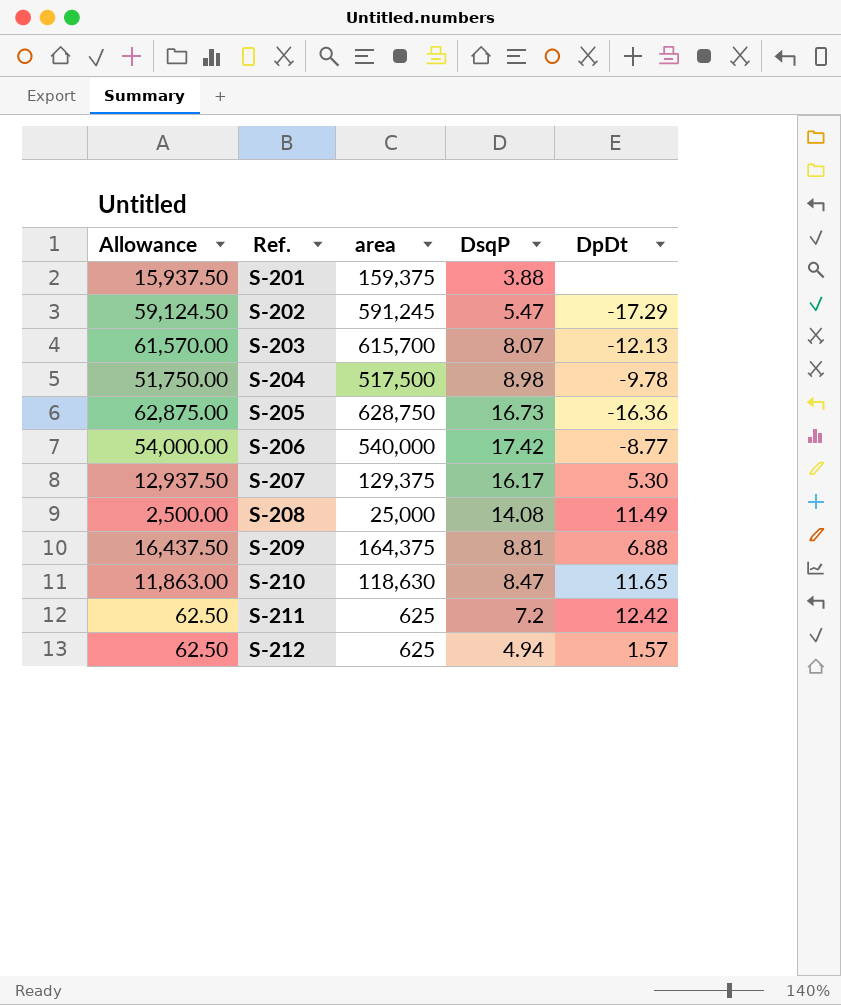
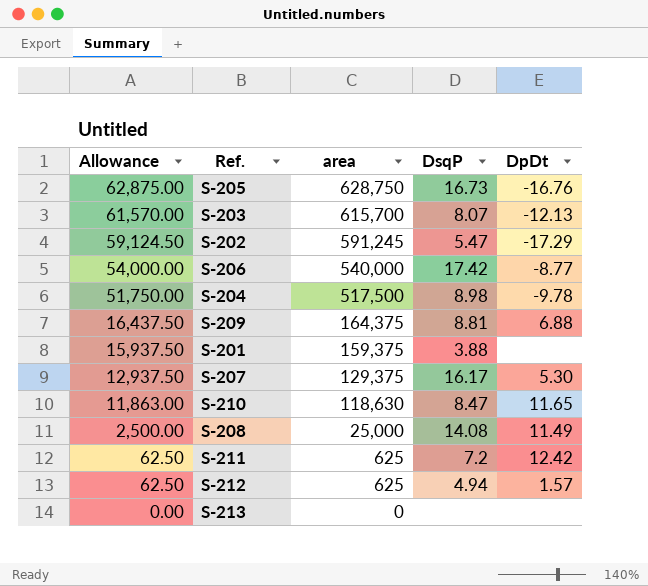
row order: Ref. ascending -> Allowance descending
S-205 | DpDt: -16.36 -> -16.76
row S-213: none -> 0.00 | 0 | none | none

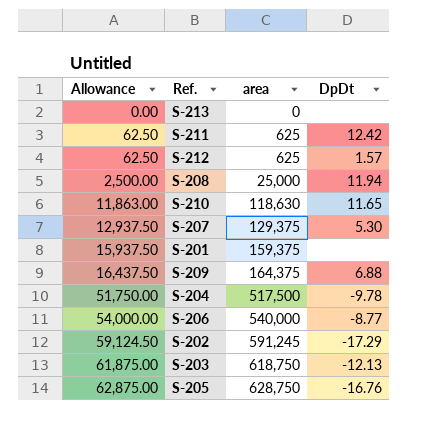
row order: Allowance descending -> Allowance ascending
column DsqP | position: 4 -> none
S-208 | DpDt: 11.49 -> 11.94
S-203 | Allowance: 61,570.00 -> 61,875.00
S-203 | area: 615,700 -> 618,750

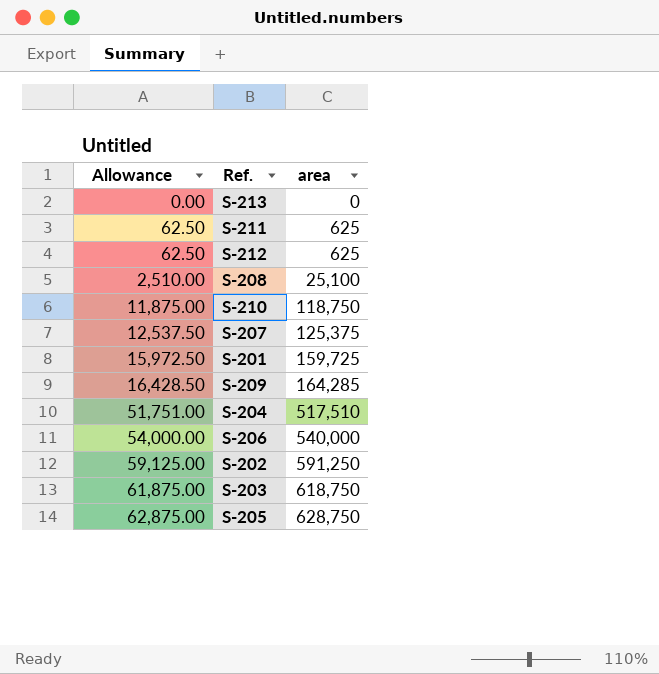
column DpDt | position: 4 -> none
S-208 | Allowance: 2,500.00 -> 2,510.00
S-208 | area: 25,000 -> 25,100
S-210 | Allowance: 11,863.00 -> 11,875.00
S-210 | area: 118,630 -> 118,750
S-207 | Allowance: 12,937.50 -> 12,537.50
S-207 | area: 129,375 -> 125,375
S-201 | Allowance: 15,937.50 -> 15,972.50
S-201 | area: 159,375 -> 159,725
S-209 | Allowance: 16,437.50 -> 16,428.50
S-209 | area: 164,375 -> 164,285
S-204 | Allowance: 51,750.00 -> 51,751.00
S-204 | area: 517,500 -> 517,510
S-202 | Allowance: 59,124.50 -> 59,125.00
S-202 | area: 591,245 -> 591,250

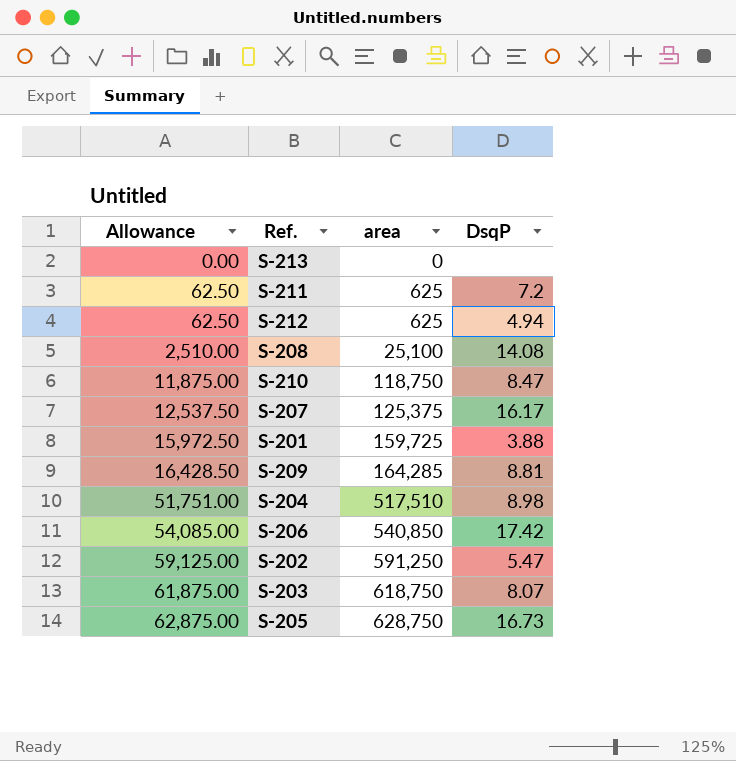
column DsqP | position: none -> 4
S-206 | Allowance: 54,000.00 -> 54,085.00
S-206 | area: 540,000 -> 540,850

